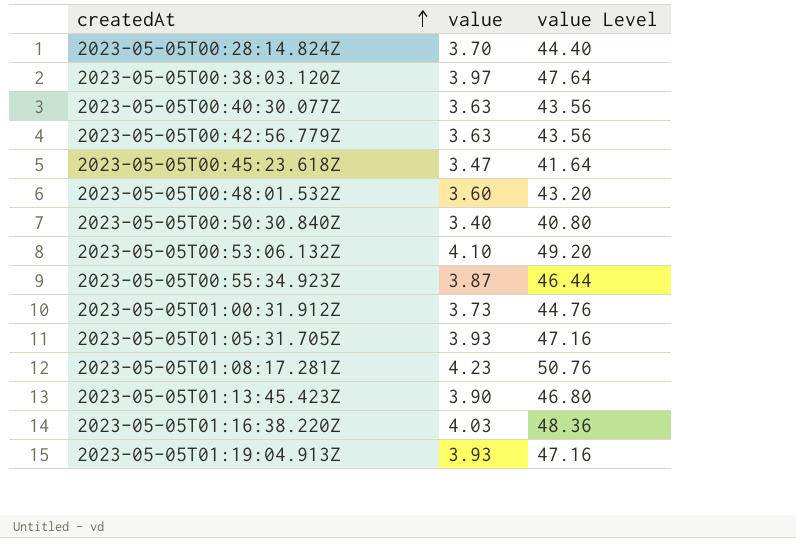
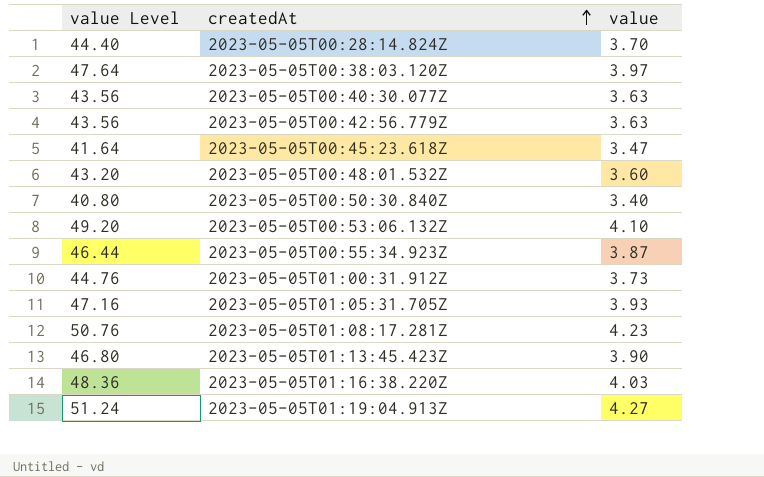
column value Level | position: 3 -> 1
2023-05-05T01:19:04.913Z | value Level: 47.16 -> 51.24
2023-05-05T01:19:04.913Z | value: 3.93 -> 4.27

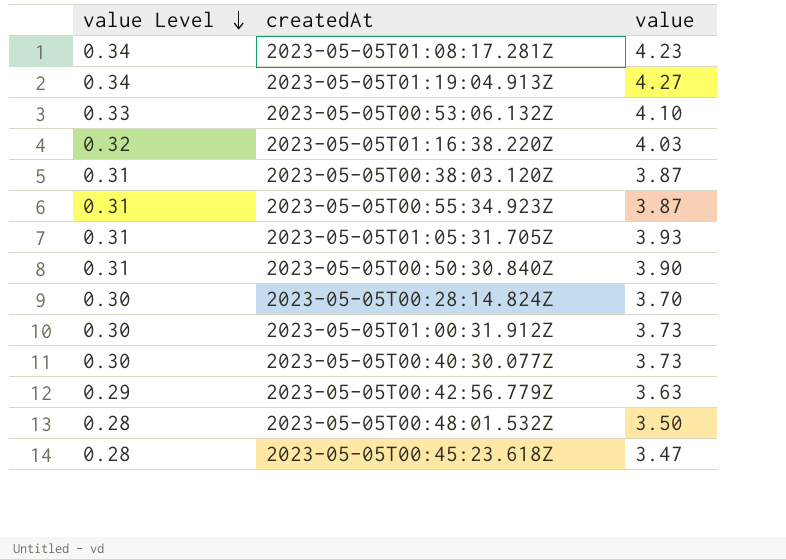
row order: createdAt ascending -> value Level descending
column value Level | formula: [value] * 12 -> [value] * 0.08
row 2023-05-05T01:13:45.423Z: 46.80 | 3.90 -> none
2023-05-05T00:38:03.120Z | value: 3.97 -> 3.87
2023-05-05T00:50:30.840Z | value: 3.40 -> 3.90
2023-05-05T00:40:30.077Z | value: 3.63 -> 3.73
2023-05-05T00:48:01.532Z | value: 3.60 -> 3.50

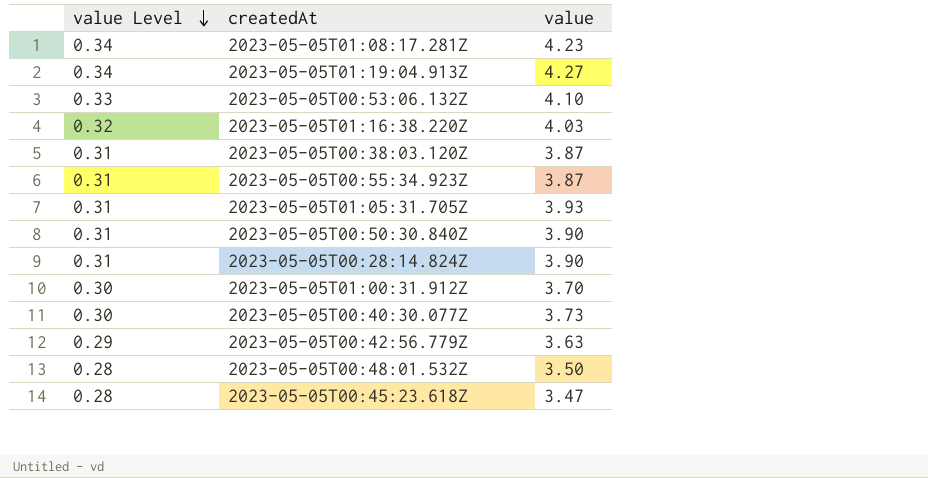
2023-05-05T00:28:14.824Z | value Level: 0.30 -> 0.31
2023-05-05T00:28:14.824Z | value: 3.70 -> 3.90
2023-05-05T01:00:31.912Z | value: 3.73 -> 3.70

